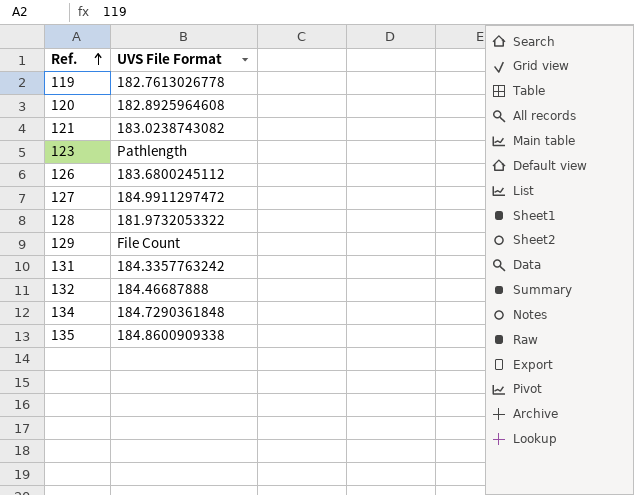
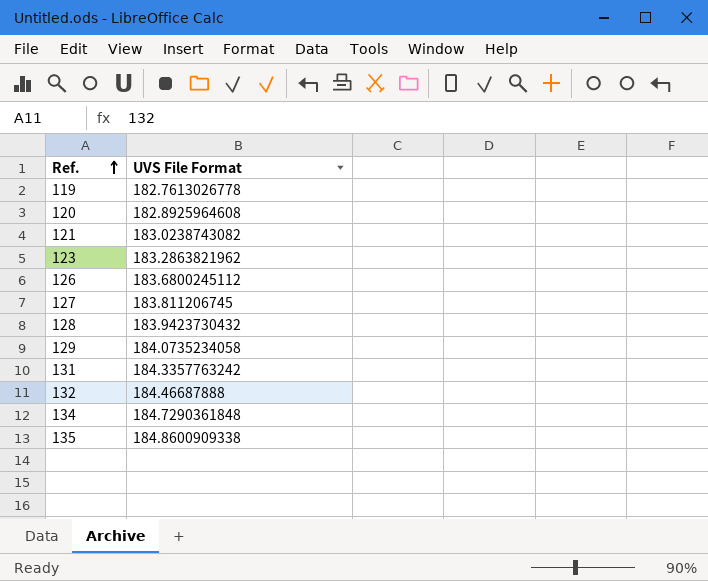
123 | UVS File Format: Pathlength -> 183.2863821962
127 | UVS File Format: 184.9911297472 -> 183.811206745
128 | UVS File Format: 181.9732053322 -> 183.9423730432
129 | UVS File Format: File Count -> 184.0735234058

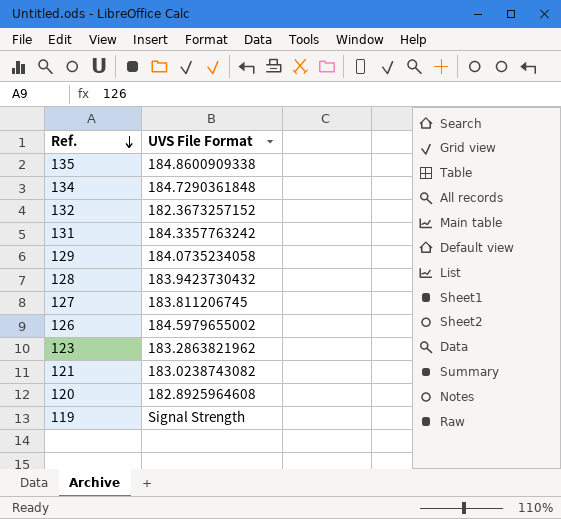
row order: Ref. ascending -> Ref. descending
132 | UVS File Format: 184.46687888 -> 182.3673257152
126 | UVS File Format: 183.6800245112 -> 184.5979655002
119 | UVS File Format: 182.7613026778 -> Signal Strength

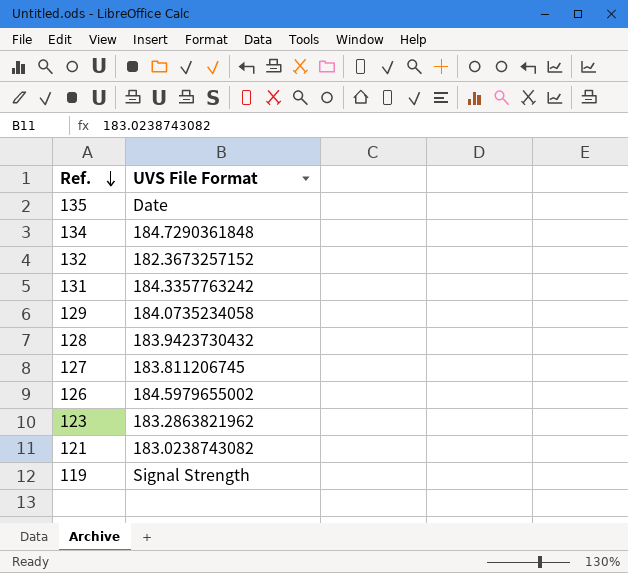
row 120: 182.8925964608 -> none
135 | UVS File Format: 184.8600909338 -> Date

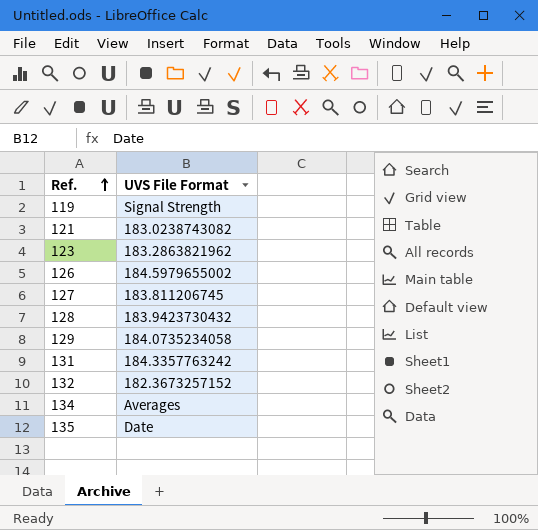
row order: Ref. descending -> Ref. ascending
134 | UVS File Format: 184.7290361848 -> Averages

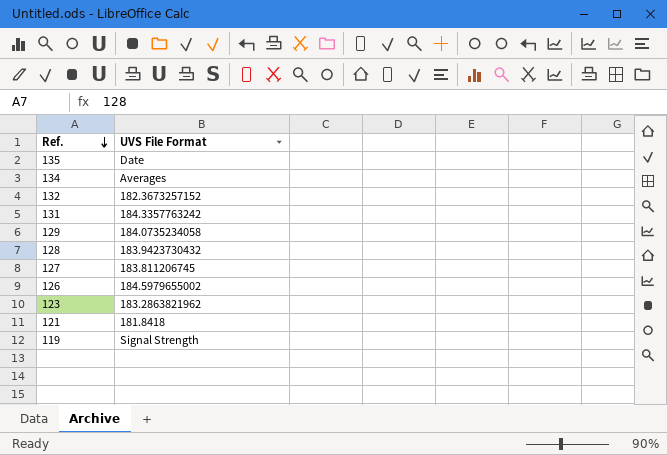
row order: Ref. ascending -> Ref. descending
121 | UVS File Format: 183.0238743082 -> 181.8418

